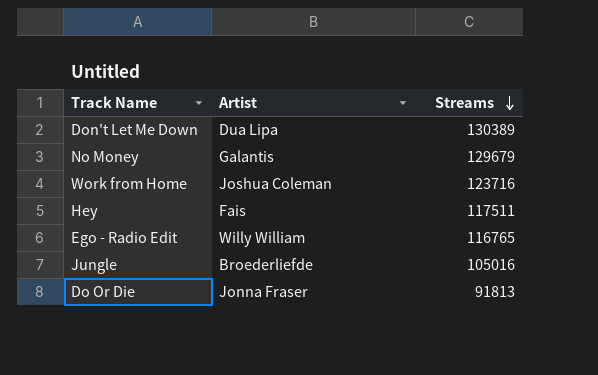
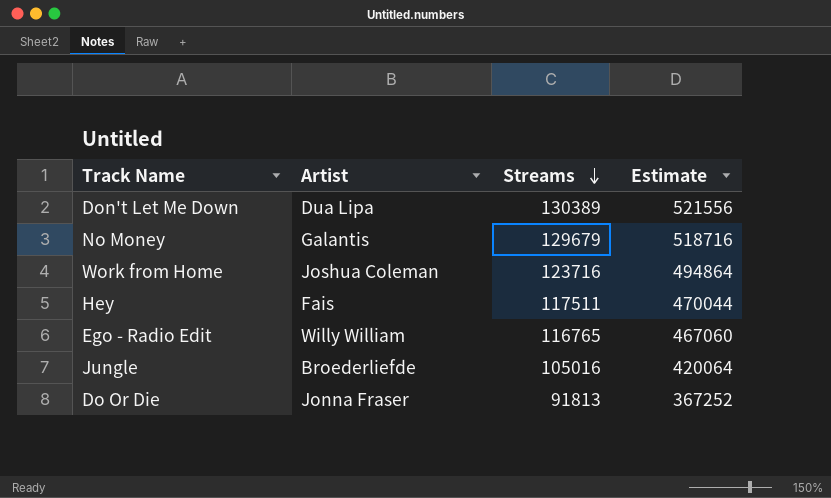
column Estimate | formula: none -> [Streams] * 4

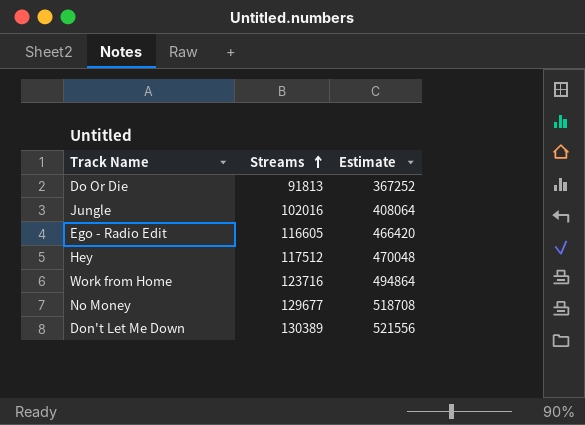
row order: Streams descending -> Streams ascending
column Artist | position: 2 -> none
Jungle | Streams: 105016 -> 102016
Jungle | Estimate: 420064 -> 408064
Ego - Radio Edit | Streams: 116765 -> 116605
Ego - Radio Edit | Estimate: 467060 -> 466420
Hey | Streams: 117511 -> 117512
Hey | Estimate: 470044 -> 470048
No Money | Streams: 129679 -> 129677
No Money | Estimate: 518716 -> 518708

